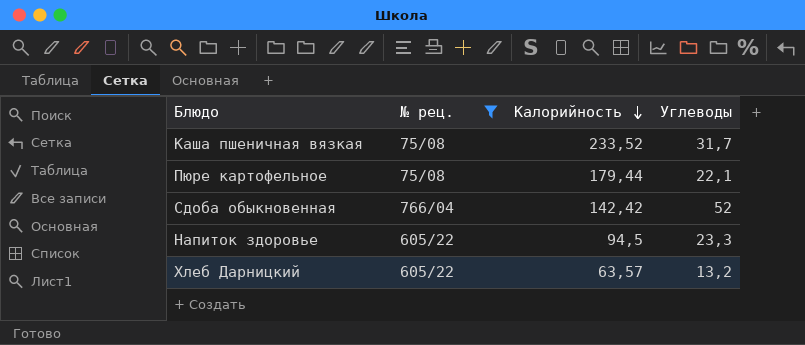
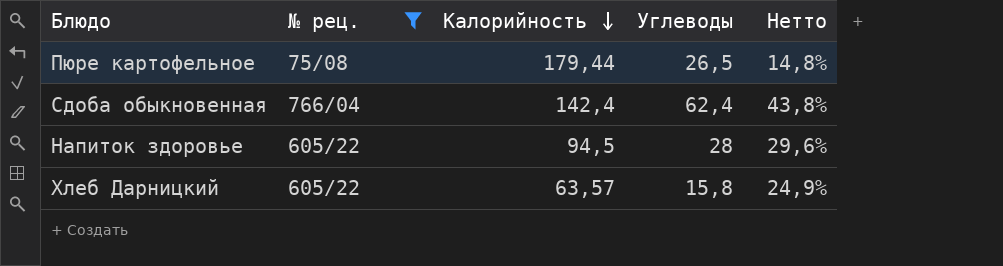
column Нетто | formula: none -> [Углеводы] / [Калорийность]
row Каша пшеничная вязкая: 75/08 | 233,52 | 31,7 -> none
Пюре картофельное | Углеводы: 22,1 -> 26,5
Сдоба обыкновенная | Калорийность: 142,42 -> 142,4
Сдоба обыкновенная | Углеводы: 52 -> 62,4
Напиток здоровье | Углеводы: 23,3 -> 28
Хлеб Дарницкий | Углеводы: 13,2 -> 15,8

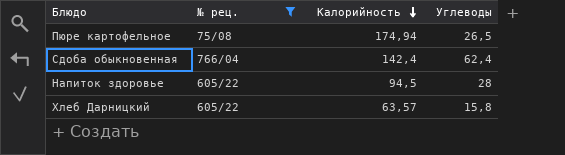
column Нетто | formula: [Углеводы] / [Калорийность] -> none
Пюре картофельное | Калорийность: 179,44 -> 174,94

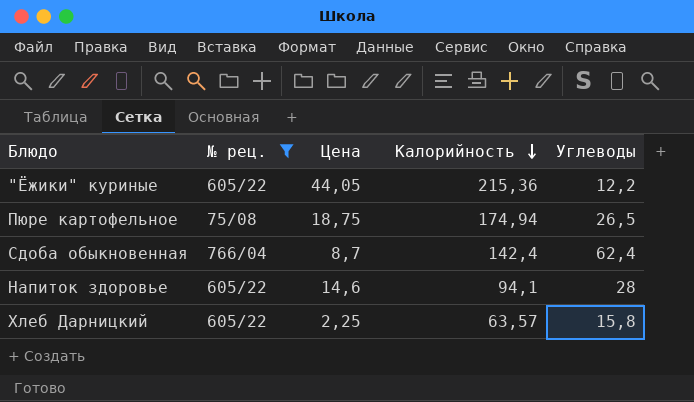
column Цена | position: none -> 3
row "Ёжики" куриные: none -> 605/22 | 44,05 | 215,36 | 12,2
Напиток здоровье | Калорийность: 94,5 -> 94,1

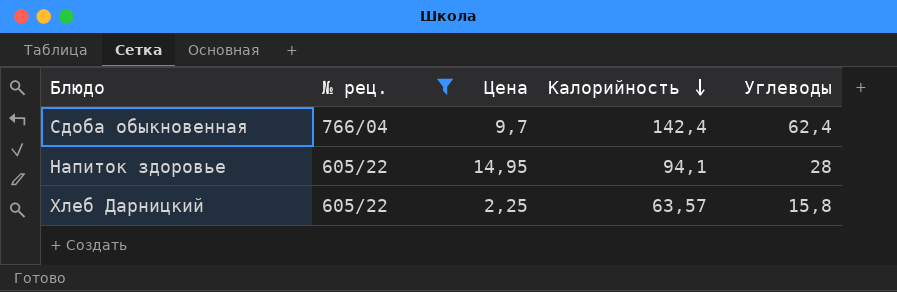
row "Ёжики" куриные: 605/22 | 44,05 | 215,36 | 12,2 -> none
row Пюре картофельное: 75/08 | 18,75 | 174,94 | 26,5 -> none
Сдоба обыкновенная | Цена: 8,7 -> 9,7
Напиток здоровье | Цена: 14,6 -> 14,95

